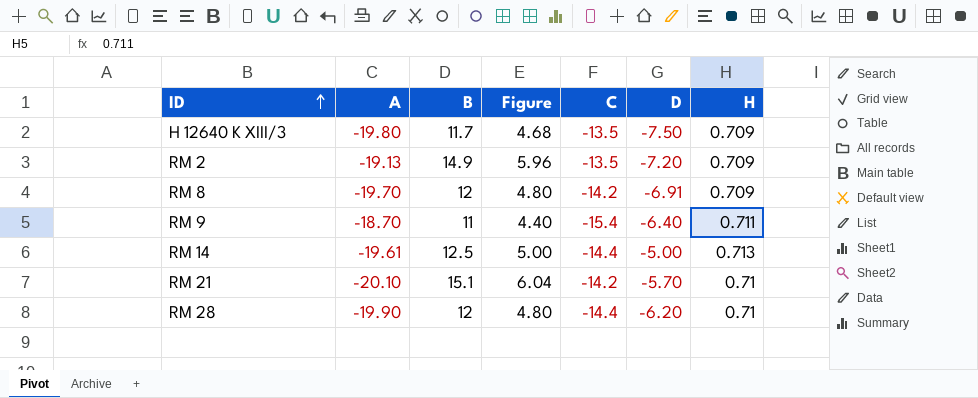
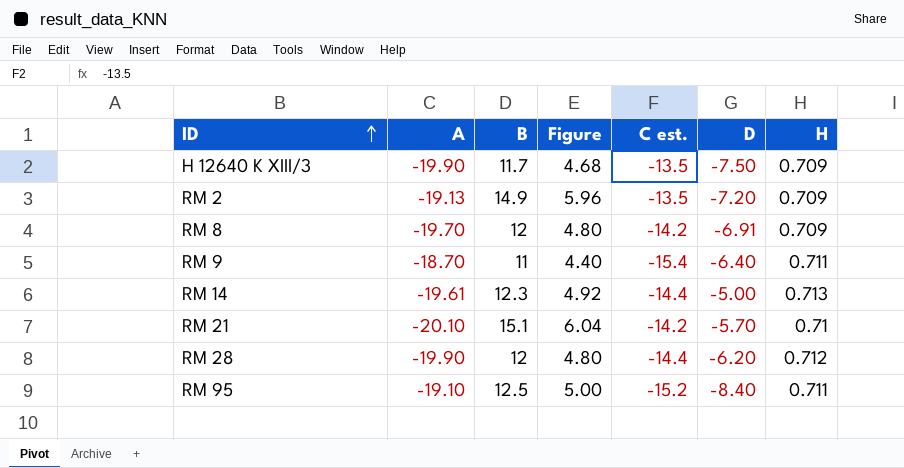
column name: C -> C est.
H 12640 K XIII/3 | A: -19.80 -> -19.90
RM 14 | B: 12.5 -> 12.3
RM 14 | Figure: 5.00 -> 4.92
RM 28 | H: 0.71 -> 0.712
row RM 95: none -> -19.10 | 12.5 | 5.00 | -15.2 | -8.40 | 0.711

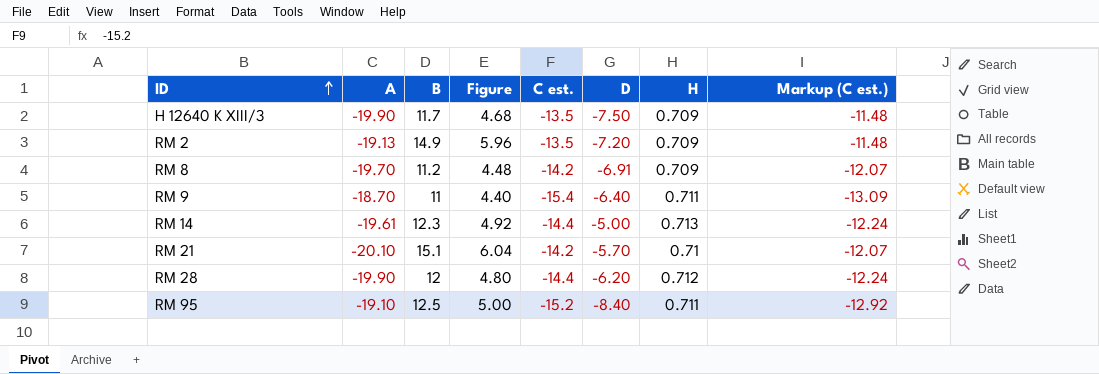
column Markup (C est.) | formula: none -> [C est.] * 0.85
RM 8 | B: 12 -> 11.2
RM 8 | Figure: 4.80 -> 4.48

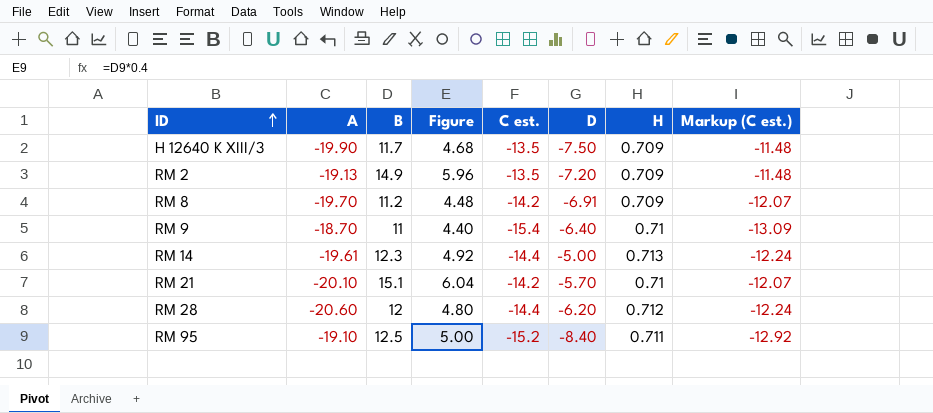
RM 9 | H: 0.711 -> 0.71
RM 28 | A: -19.90 -> -20.60

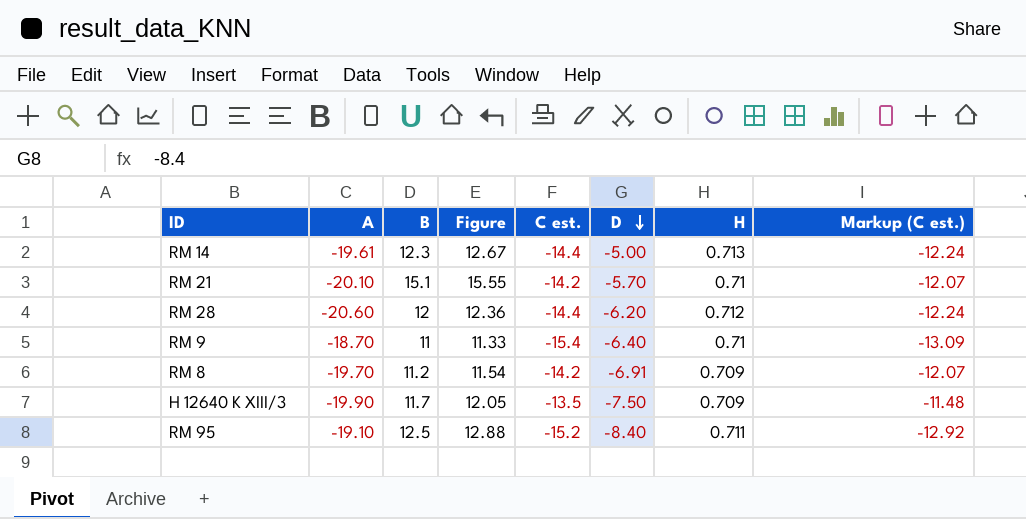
row order: ID ascending -> D descending
column Figure | formula: [B] * 0.4 -> [B] * 1.03
row RM 2: -19.13 | 14.9 | 5.96 | -13.5 | -7.20 | 0.709 | -11.48 -> none

